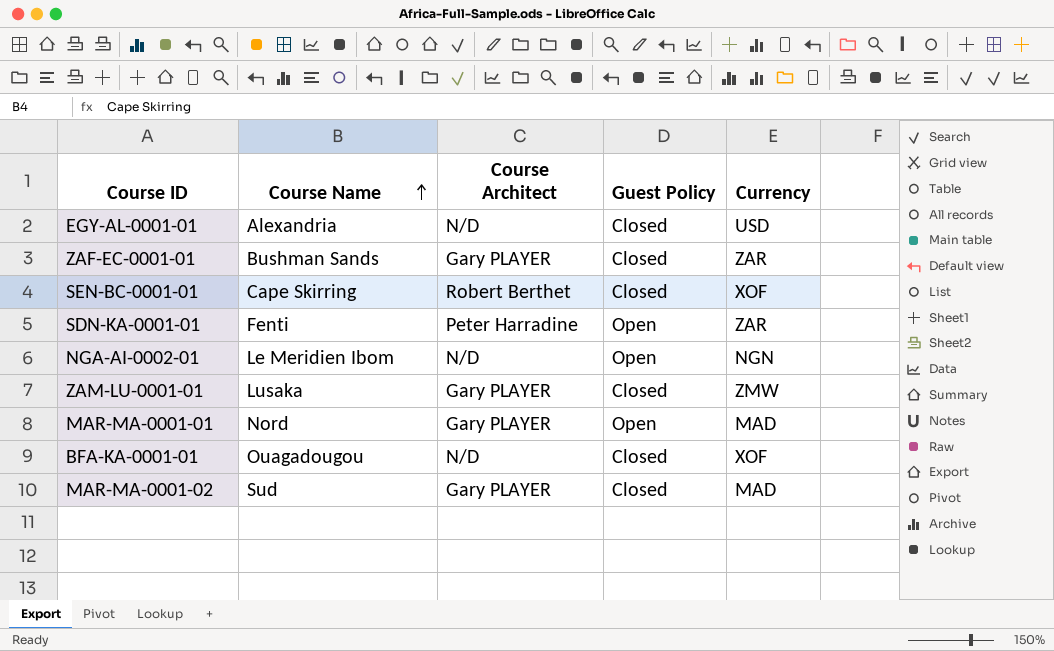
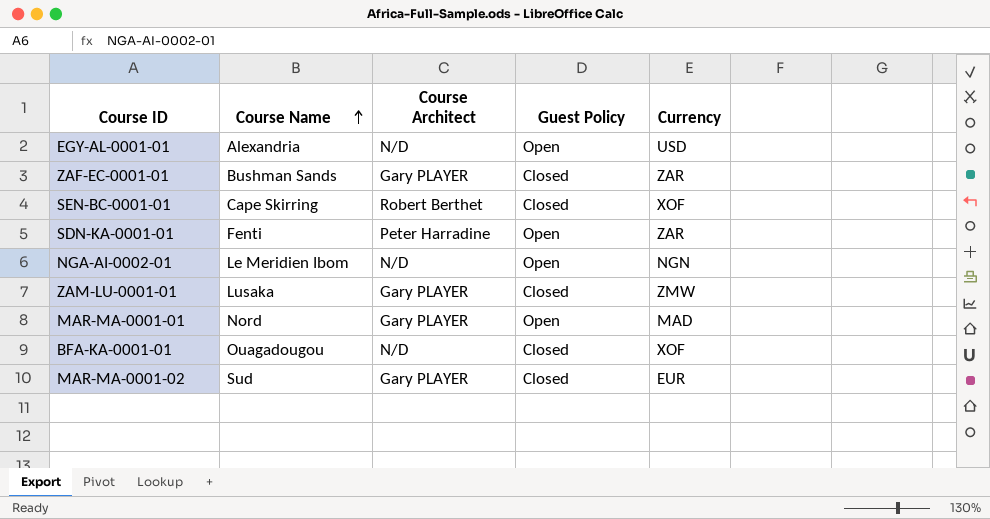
EGY-AL-0001-01 | Guest Policy: Closed -> Open
MAR-MA-0001-02 | Currency: MAD -> EUR

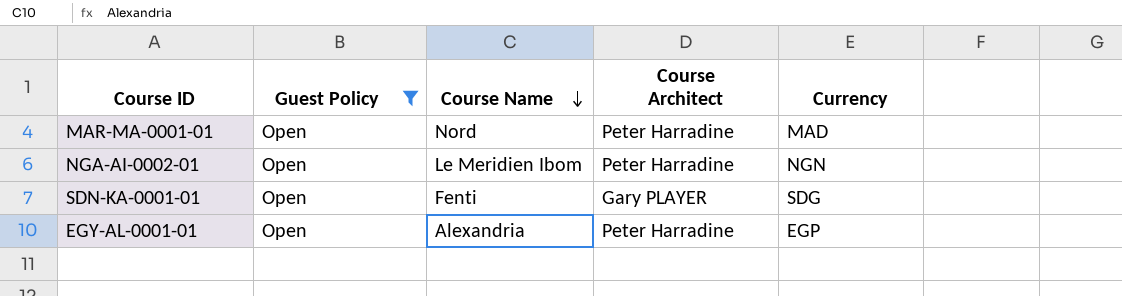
filter: none -> Guest Policy = Open
row order: Course Name ascending -> Course Name descending
column Guest Policy | position: 4 -> 2
MAR-MA-0001-01 | Course Architect: Gary PLAYER -> Peter Harradine
NGA-AI-0002-01 | Course Architect: N/D -> Peter Harradine
SDN-KA-0001-01 | Course Architect: Peter Harradine -> Gary PLAYER
SDN-KA-0001-01 | Currency: ZAR -> SDG
EGY-AL-0001-01 | Course Architect: N/D -> Peter Harradine
EGY-AL-0001-01 | Currency: USD -> EGP

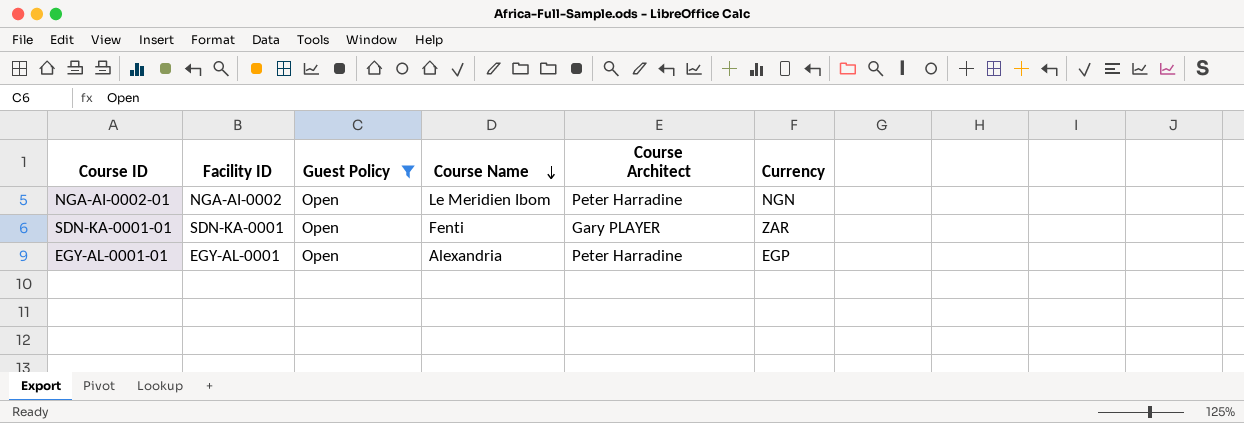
column Facility ID | position: none -> 2
row MAR-MA-0001-01: Open | Nord | Peter Harradine | MAD -> none
SDN-KA-0001-01 | Currency: SDG -> ZAR

